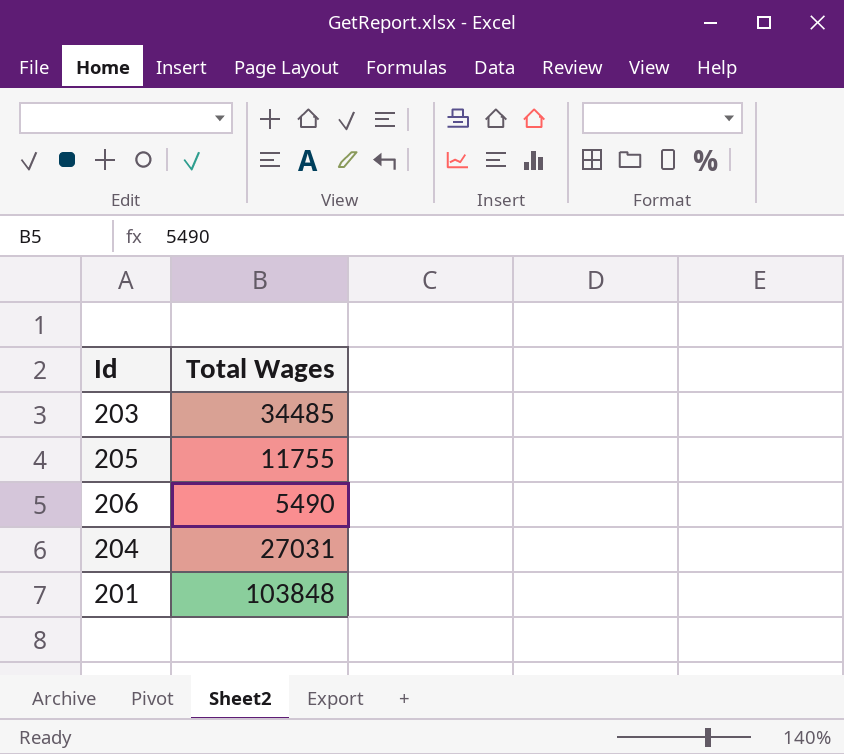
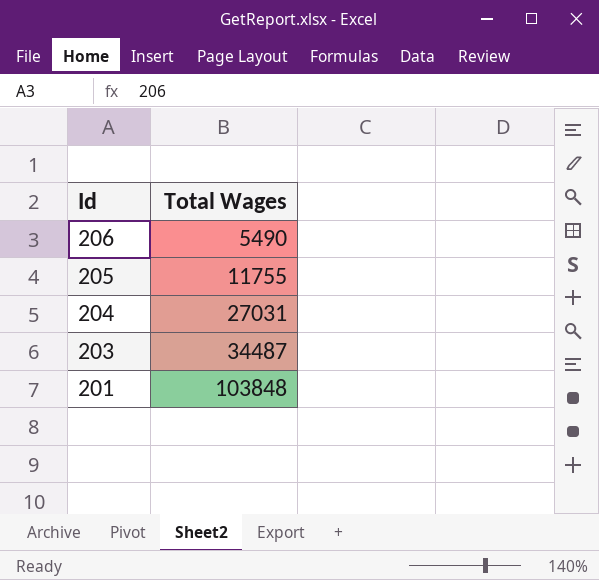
row order: none -> Id descending
203 | Total Wages: 34485 -> 34487

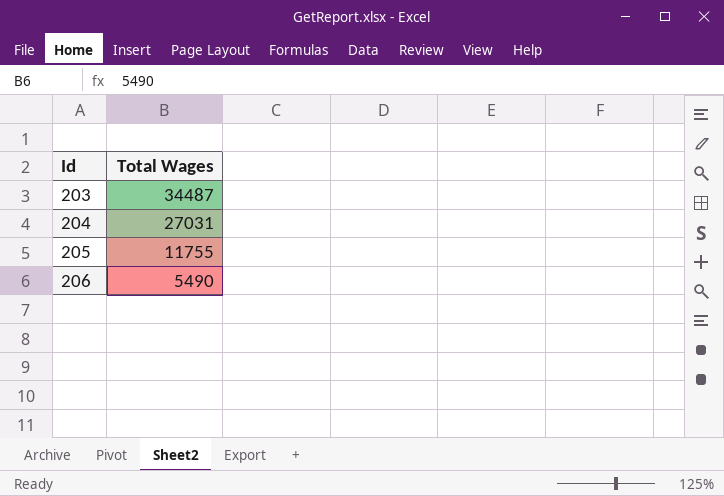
row order: Id descending -> Id ascending
row 201: 103848 -> none

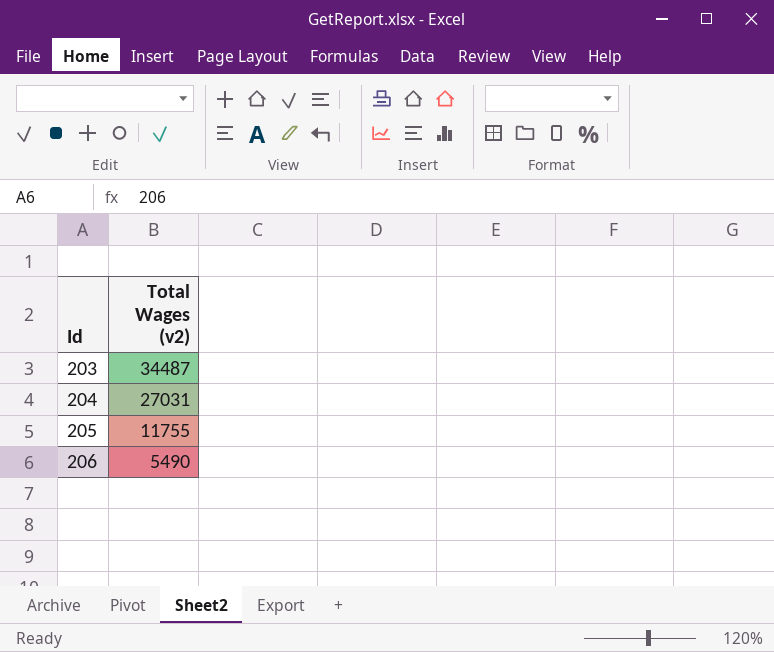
column name: Total Wages -> Total Wages (v2)

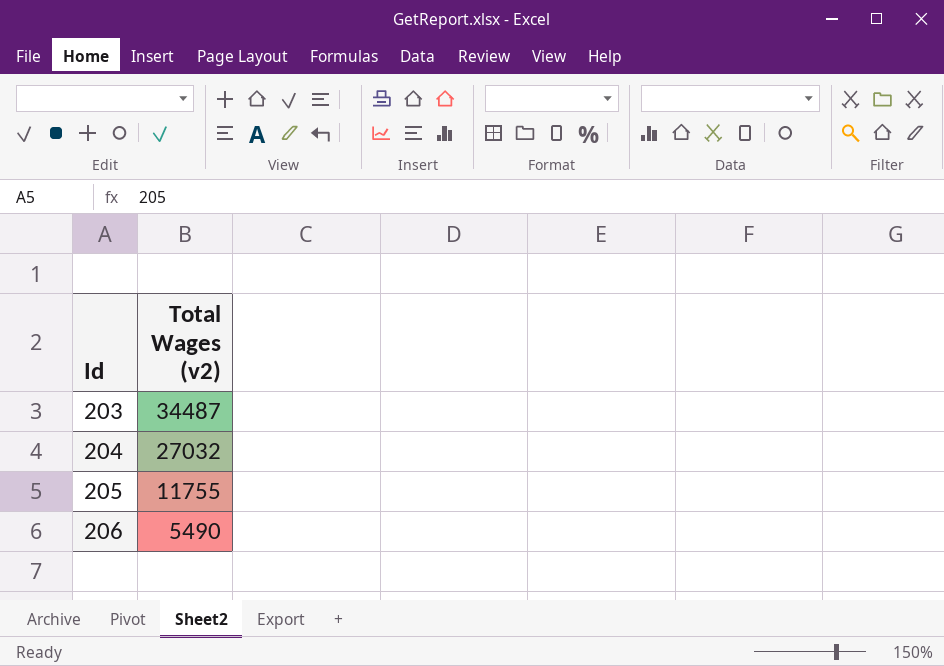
204 | Total Wages (v2): 27031 -> 27032

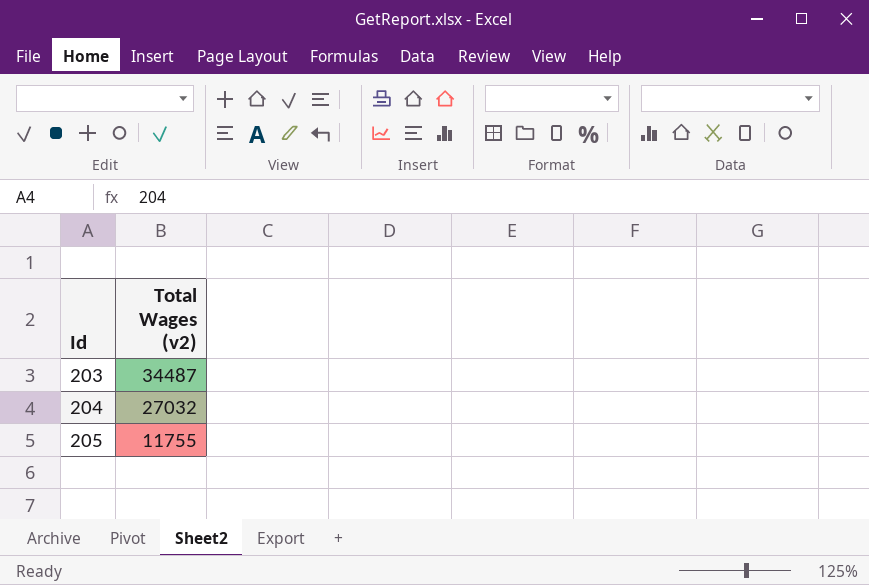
row 206: 5490 -> none

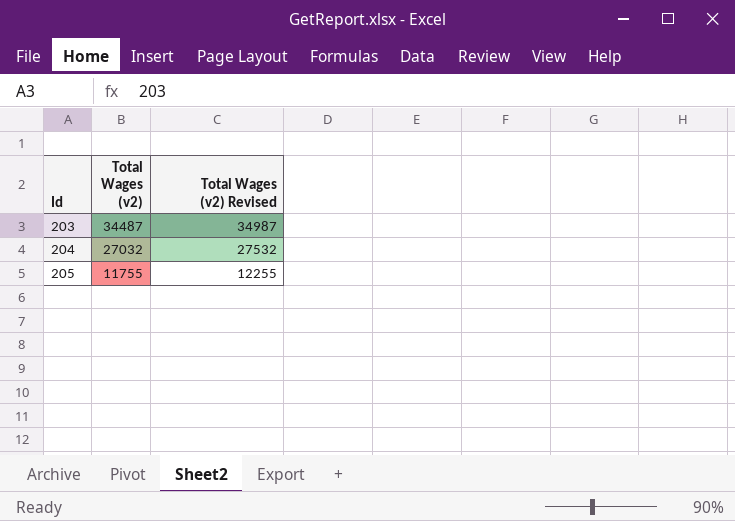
column Total Wages (v2) Revised | formula: none -> [Total Wages (v2)] + 500

